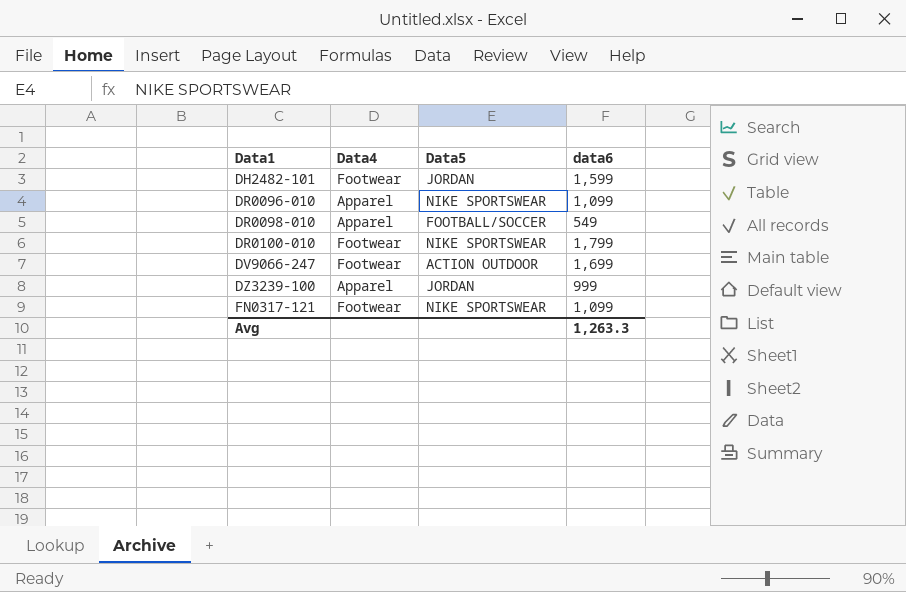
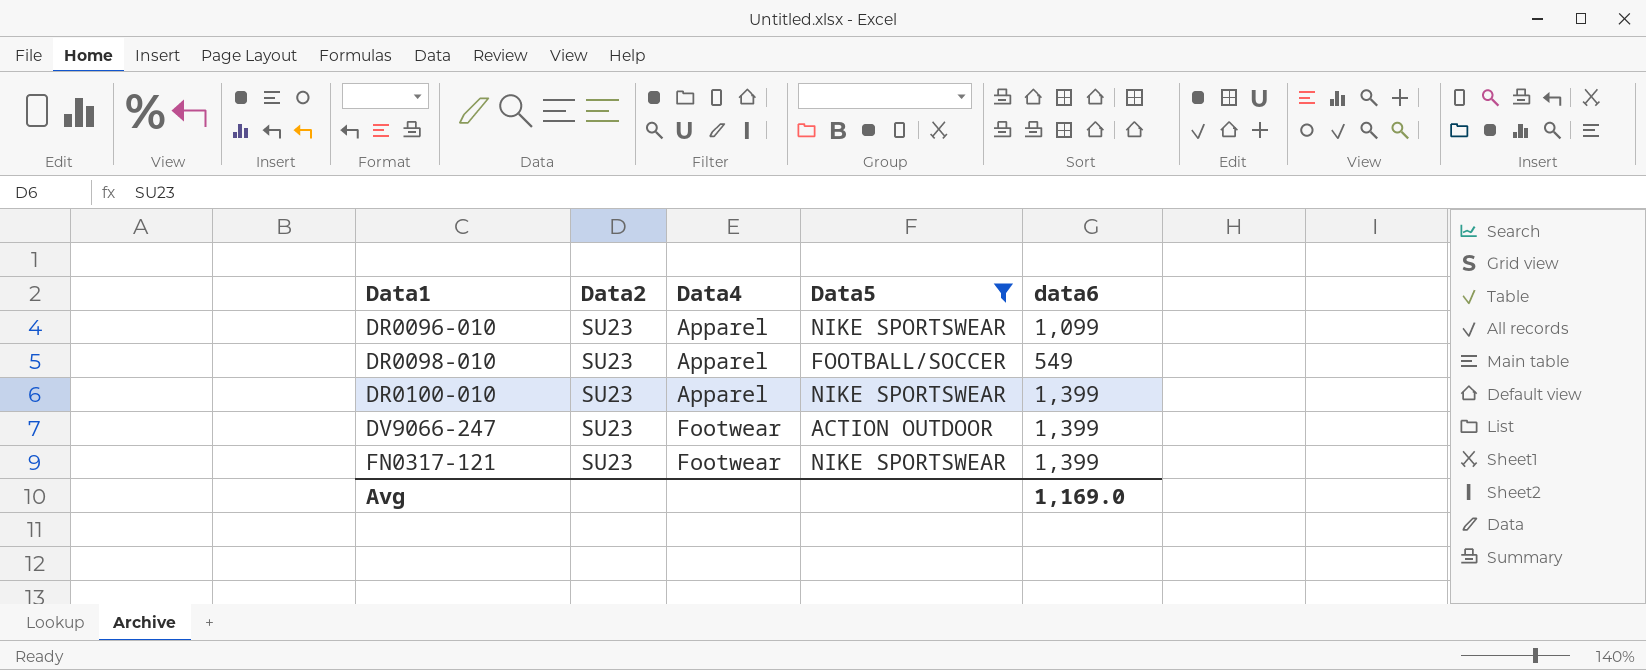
filter: none -> Data5 != JORDAN
column Data2 | position: none -> 2
DR0100-010 | Data4: Footwear -> Apparel
DR0100-010 | data6: 1,799 -> 1,399
DV9066-247 | data6: 1,699 -> 1,399
FN0317-121 | data6: 1,099 -> 1,399
Avg | data6: 1,263.3 -> 1,169.0

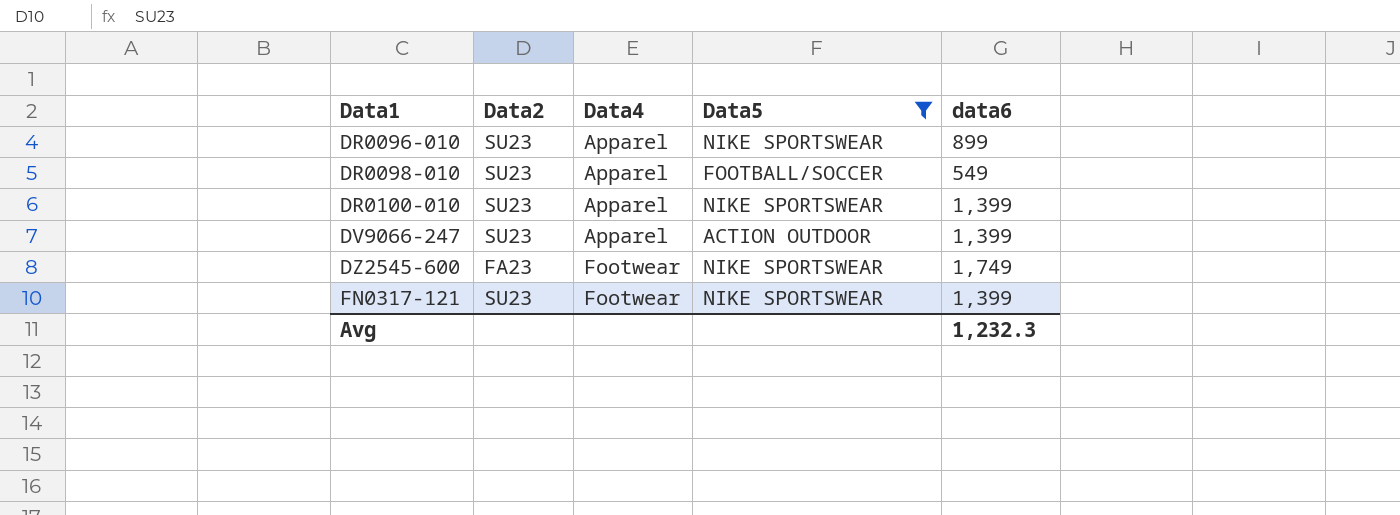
DR0096-010 | data6: 1,099 -> 899
DV9066-247 | Data4: Footwear -> Apparel
row DZ2545-600: none -> FA23 | Footwear | NIKE SPORTSWEAR | 1,749
Avg | data6: 1,169.0 -> 1,232.3

